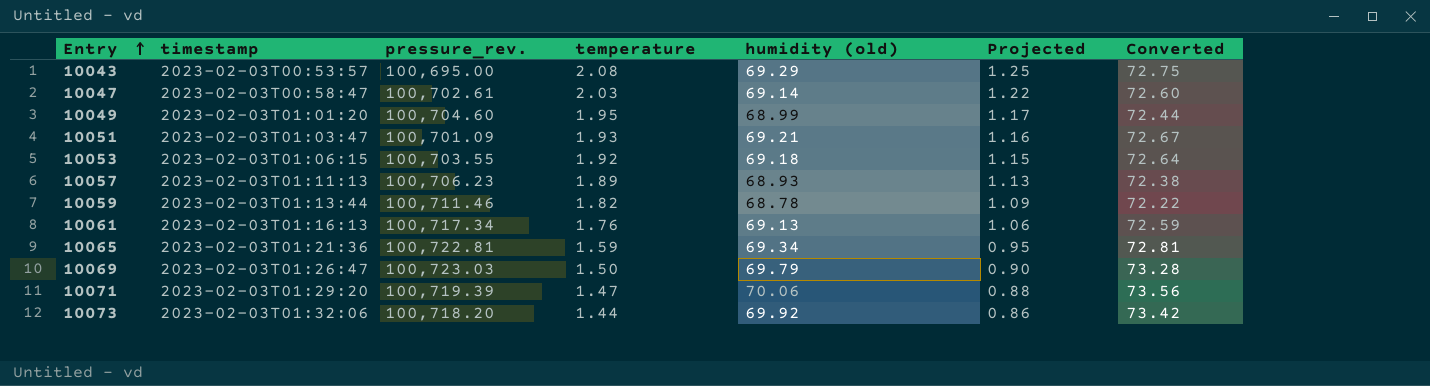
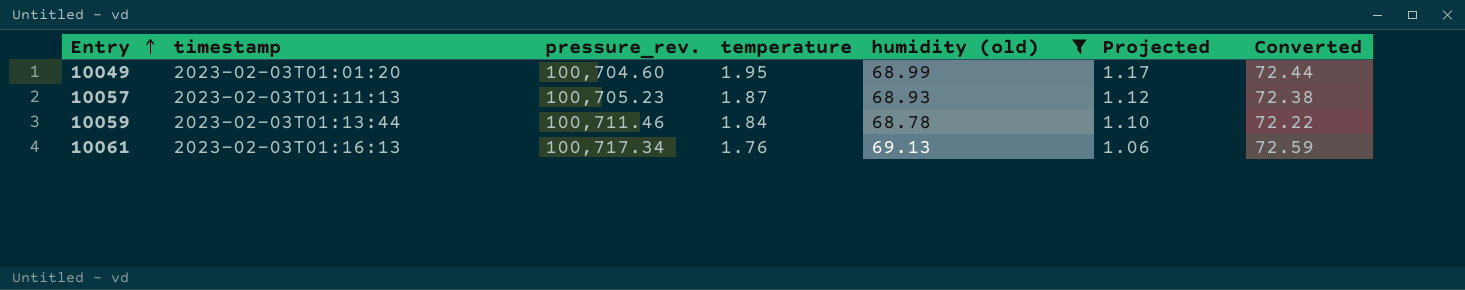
filter: none -> humidity (old) <= 69.13
10057 | pressure_rev.: 100,706.23 -> 100,705.23
10057 | temperature: 1.89 -> 1.87
10057 | Projected: 1.13 -> 1.12
10059 | temperature: 1.82 -> 1.84
10059 | Projected: 1.09 -> 1.10

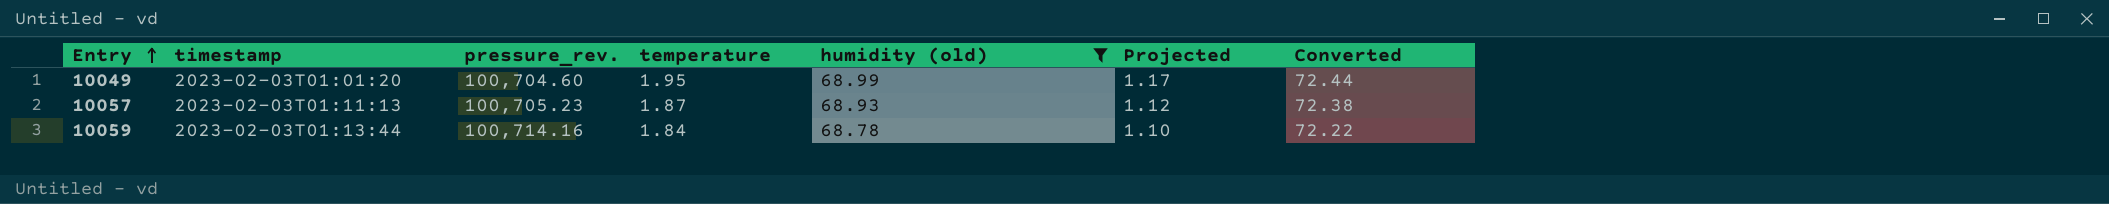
row 10061: 2023-02-03T01:16:13 | 100,717.34 | 1.76 | 69.13 | 1.06 | 72.59 -> none
10059 | pressure_rev.: 100,711.46 -> 100,714.16

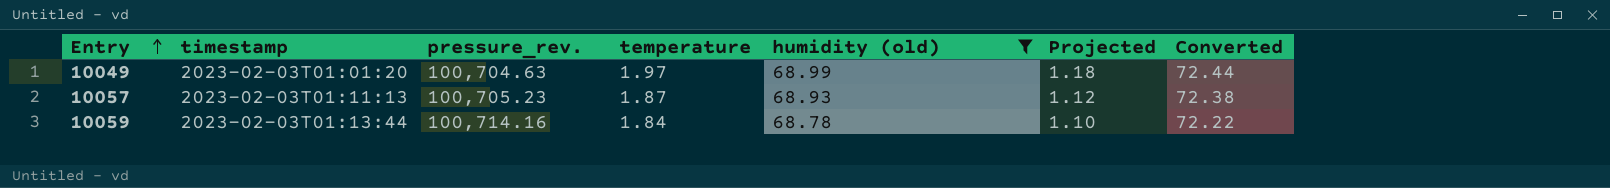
10049 | pressure_rev.: 100,704.60 -> 100,704.63
10049 | temperature: 1.95 -> 1.97
10049 | Projected: 1.17 -> 1.18

